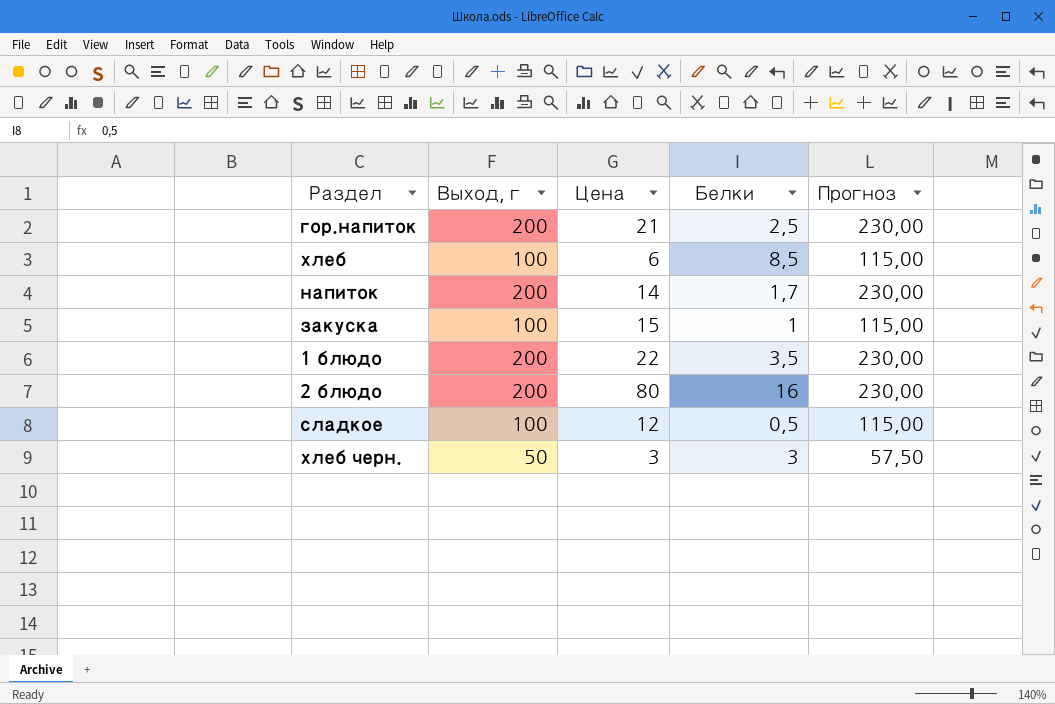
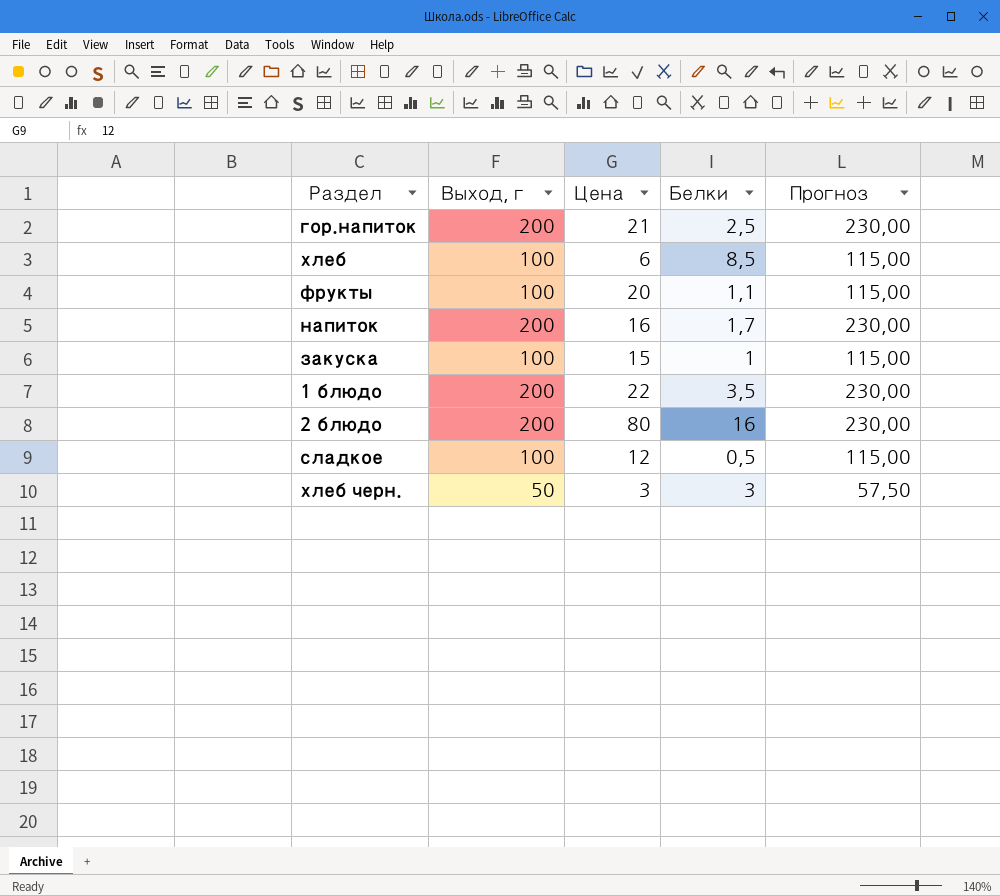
row фрукты: none -> 100 | 20 | 1,1 | 115,00
напиток | Цена: 14 -> 16

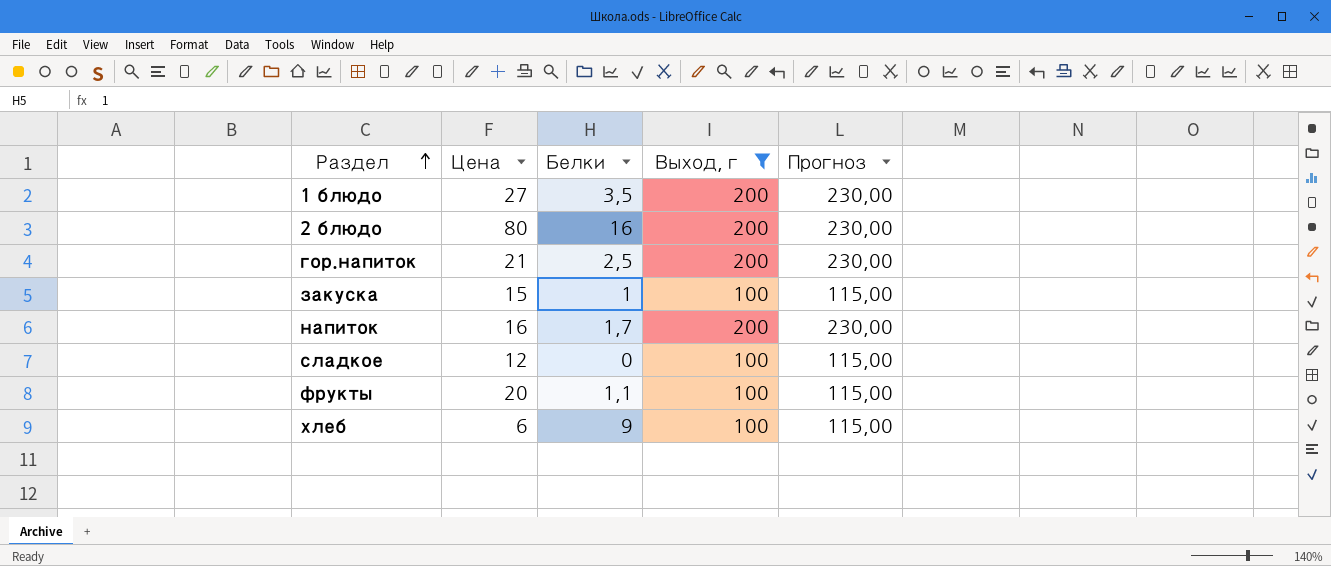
filter: none -> Выход, г != 50
row order: none -> Раздел ascending
column Выход, г | position: 2 -> 4
1 блюдо | Цена: 22 -> 27
сладкое | Белки: 0,5 -> 0
хлеб | Белки: 8,5 -> 9

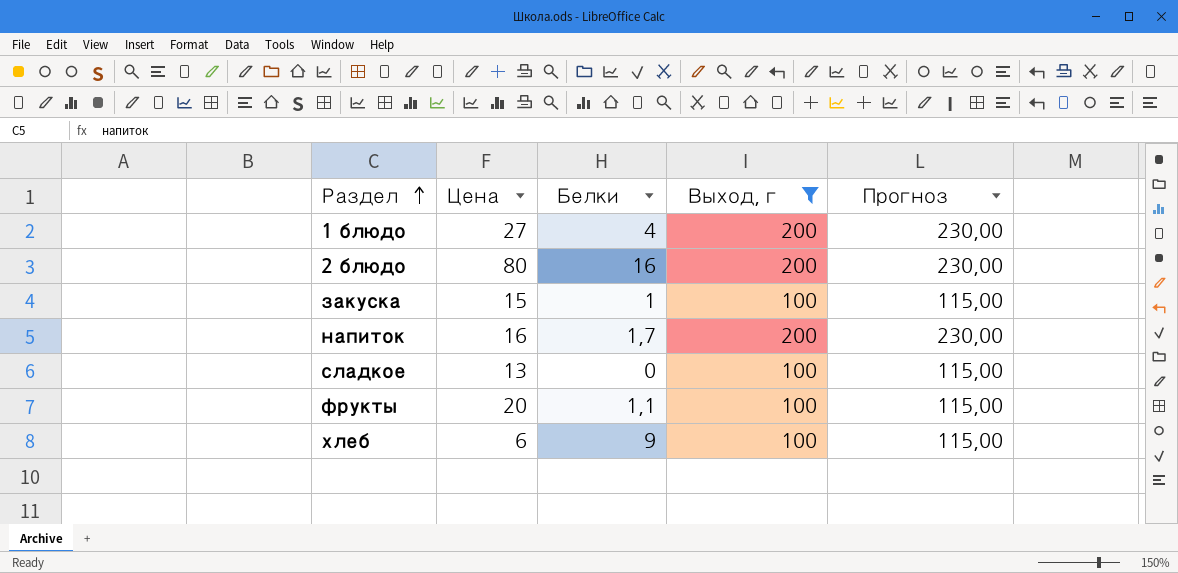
row гор.напиток: 21 | 2,5 | 200 | 230,00 -> none
1 блюдо | Белки: 3,5 -> 4
сладкое | Цена: 12 -> 13

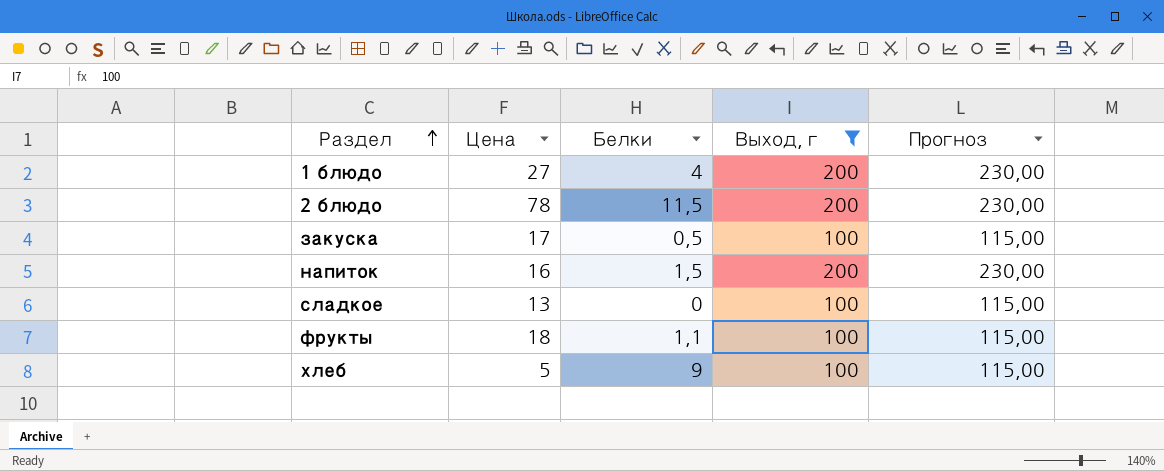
2 блюдо | Цена: 80 -> 78
2 блюдо | Белки: 16 -> 11,5
закуска | Цена: 15 -> 17
закуска | Белки: 1 -> 0,5
напиток | Белки: 1,7 -> 1,5
фрукты | Цена: 20 -> 18
хлеб | Цена: 6 -> 5

